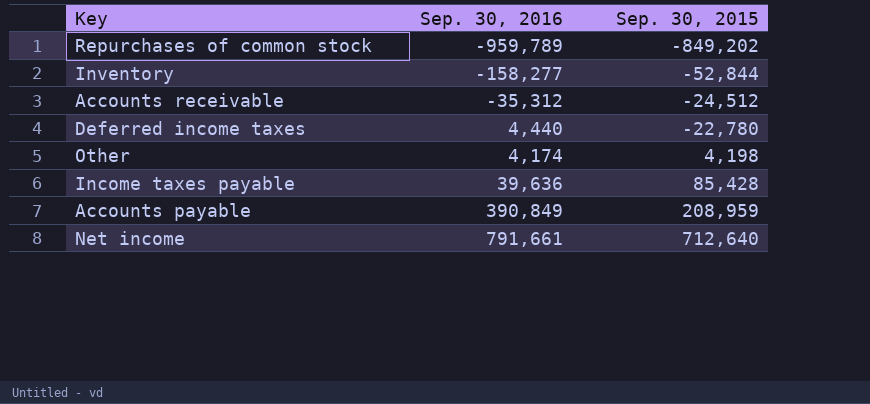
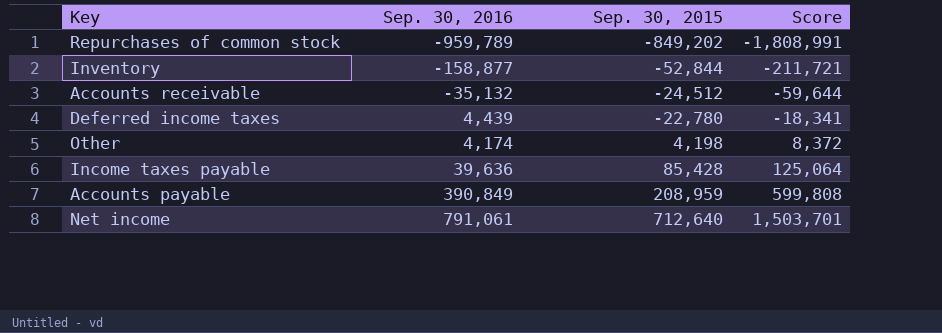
column Score | formula: none -> [Sep. 30, 2016] + [Sep. 30, 2015]
Inventory | Sep. 30, 2016: -158,277 -> -158,877
Accounts receivable | Sep. 30, 2016: -35,312 -> -35,132
Deferred income taxes | Sep. 30, 2016: 4,440 -> 4,439
Net income | Sep. 30, 2016: 791,661 -> 791,061

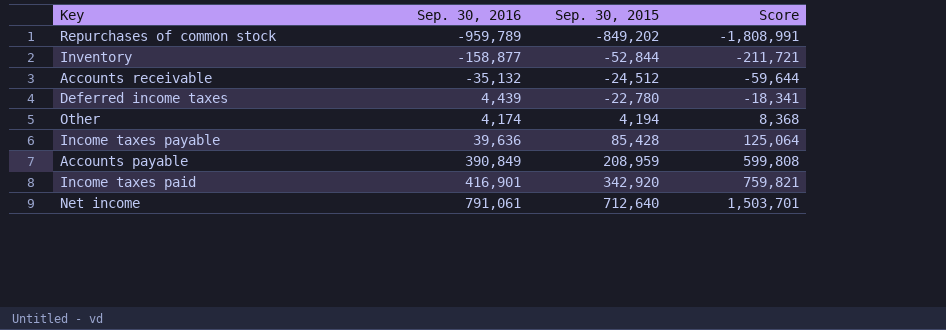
Other | Sep. 30, 2015: 4,198 -> 4,194
Other | Score: 8,372 -> 8,368
row Income taxes paid: none -> 416,901 | 342,920 | 759,821

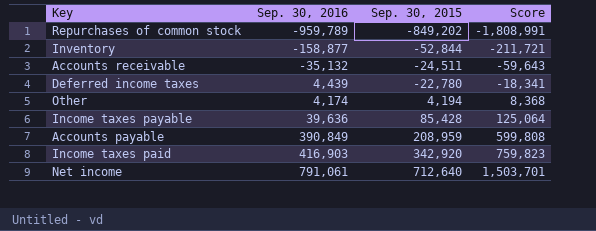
Accounts receivable | Sep. 30, 2015: -24,512 -> -24,511
Accounts receivable | Score: -59,644 -> -59,643
Income taxes paid | Sep. 30, 2016: 416,901 -> 416,903
Income taxes paid | Score: 759,821 -> 759,823

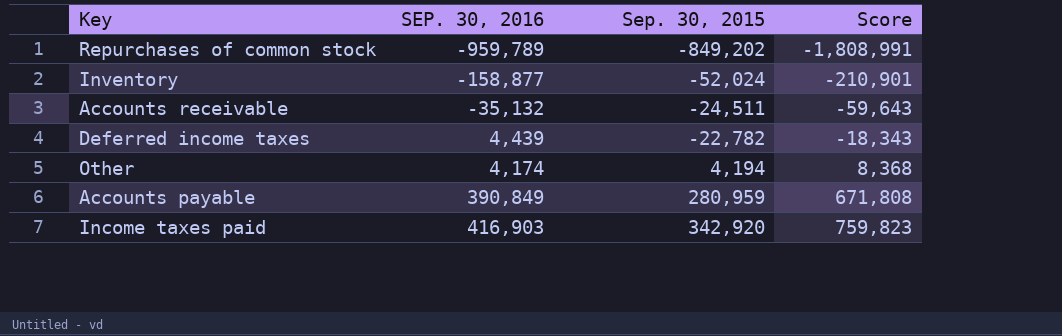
column name: Sep. 30, 2016 -> SEP. 30, 2016
row Income taxes payable: 39,636 | 85,428 | 125,064 -> none
row Net income: 791,061 | 712,640 | 1,503,701 -> none
Inventory | Sep. 30, 2015: -52,844 -> -52,024
Inventory | Score: -211,721 -> -210,901
Deferred income taxes | Sep. 30, 2015: -22,780 -> -22,782
Deferred income taxes | Score: -18,341 -> -18,343
Accounts payable | Sep. 30, 2015: 208,959 -> 280,959
Accounts payable | Score: 599,808 -> 671,808

